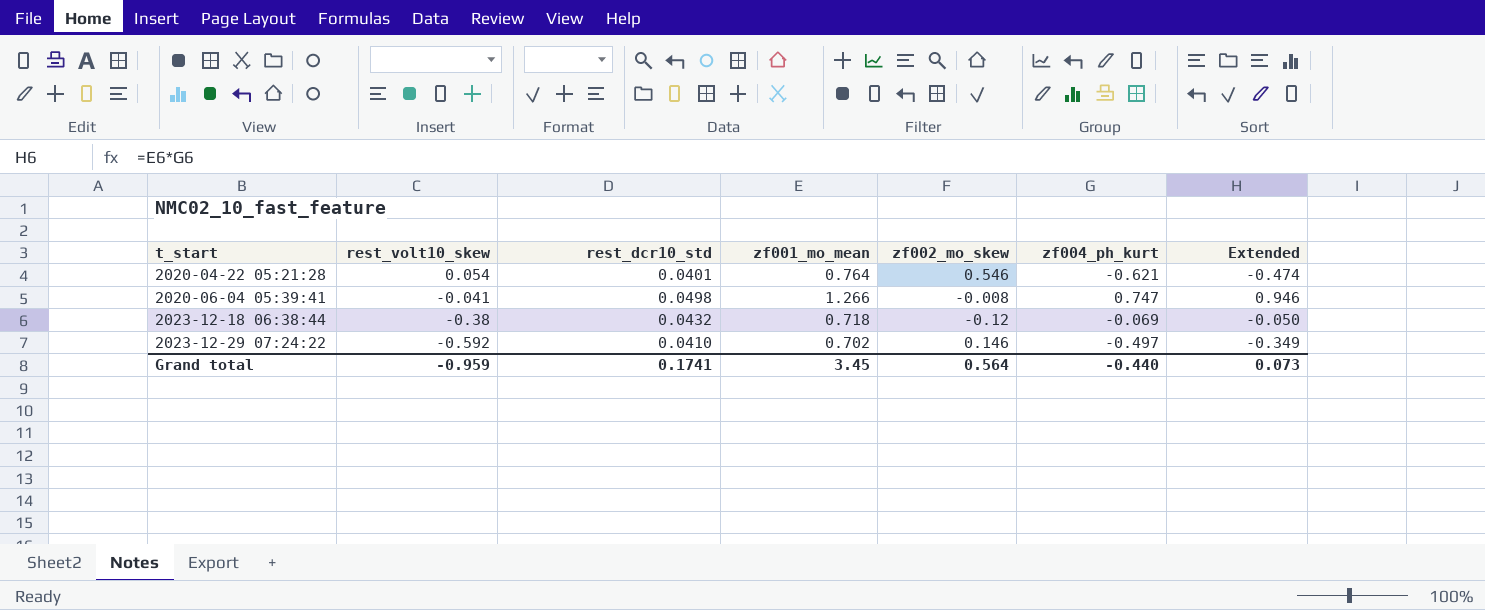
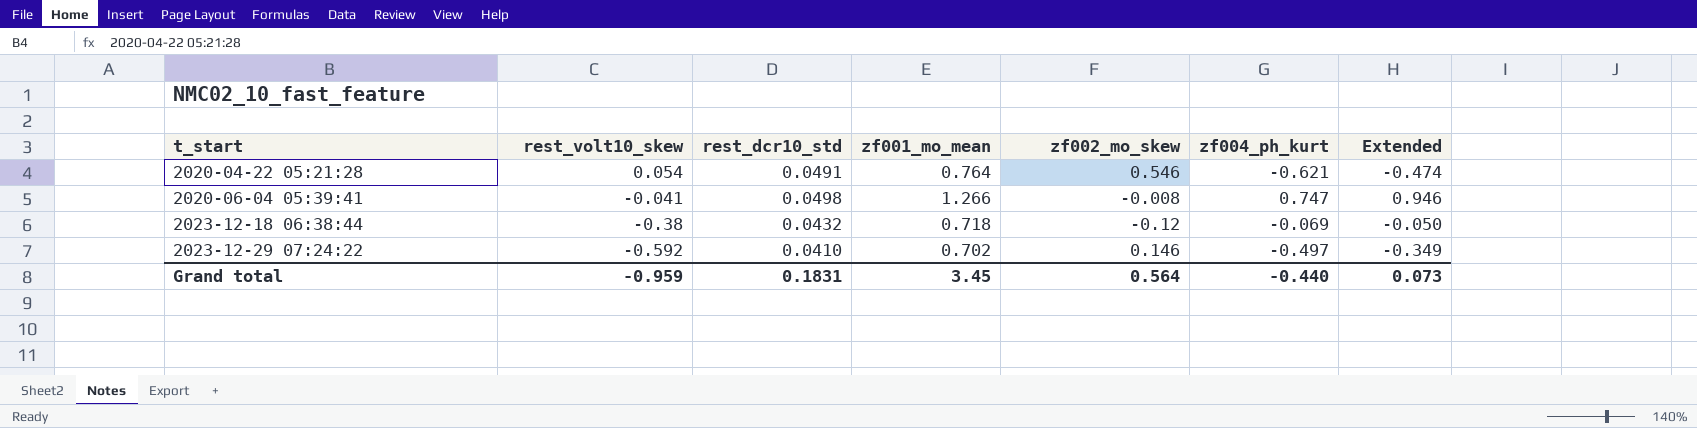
2020-04-22 05:21:28 | rest_dcr10_std: 0.0401 -> 0.0491
Grand total | rest_dcr10_std: 0.1741 -> 0.1831

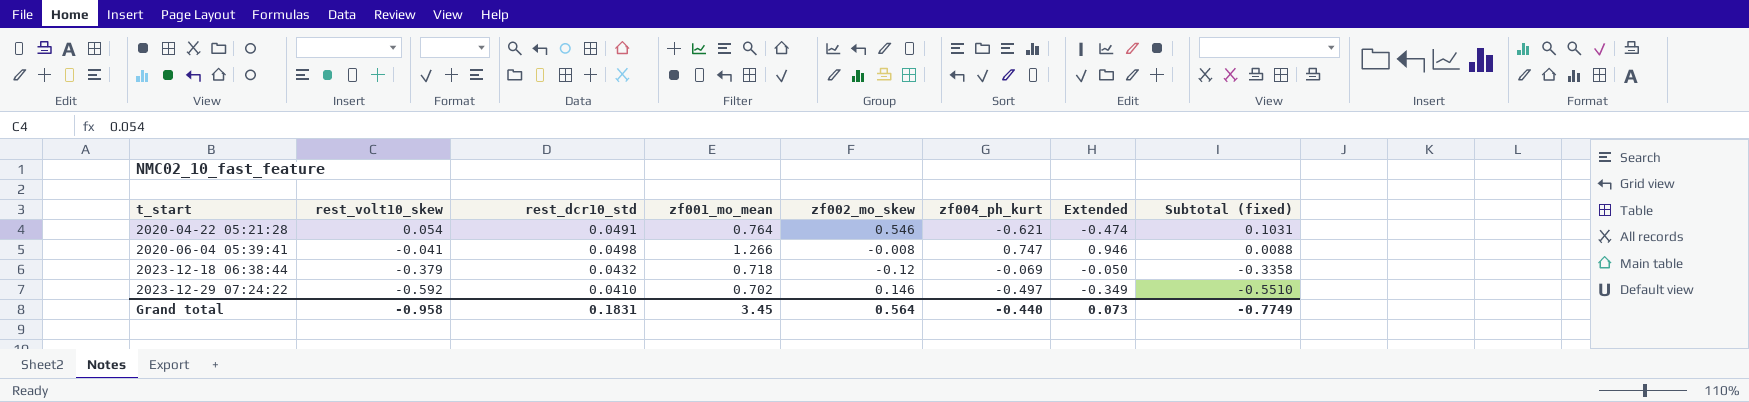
column Subtotal (fixed) | formula: none -> [rest_volt10_skew] + [rest_dcr10_std]
2023-12-18 06:38:44 | rest_volt10_skew: -0.38 -> -0.379
Grand total | rest_volt10_skew: -0.959 -> -0.958

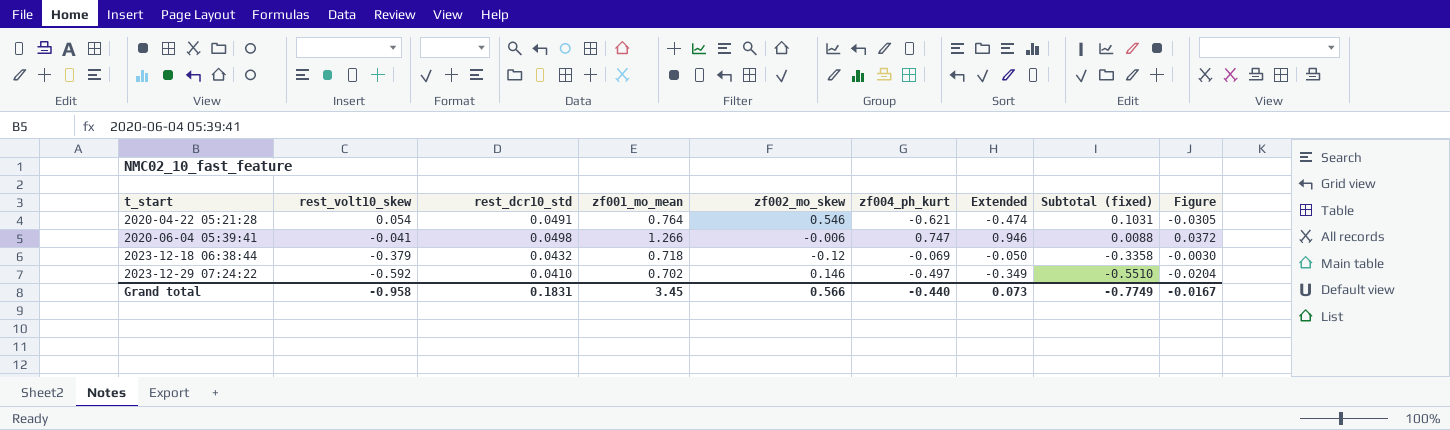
column Figure | formula: none -> [rest_dcr10_std] * [zf004_ph_kurt]
2020-06-04 05:39:41 | zf002_mo_skew: -0.008 -> -0.006
Grand total | zf002_mo_skew: 0.564 -> 0.566

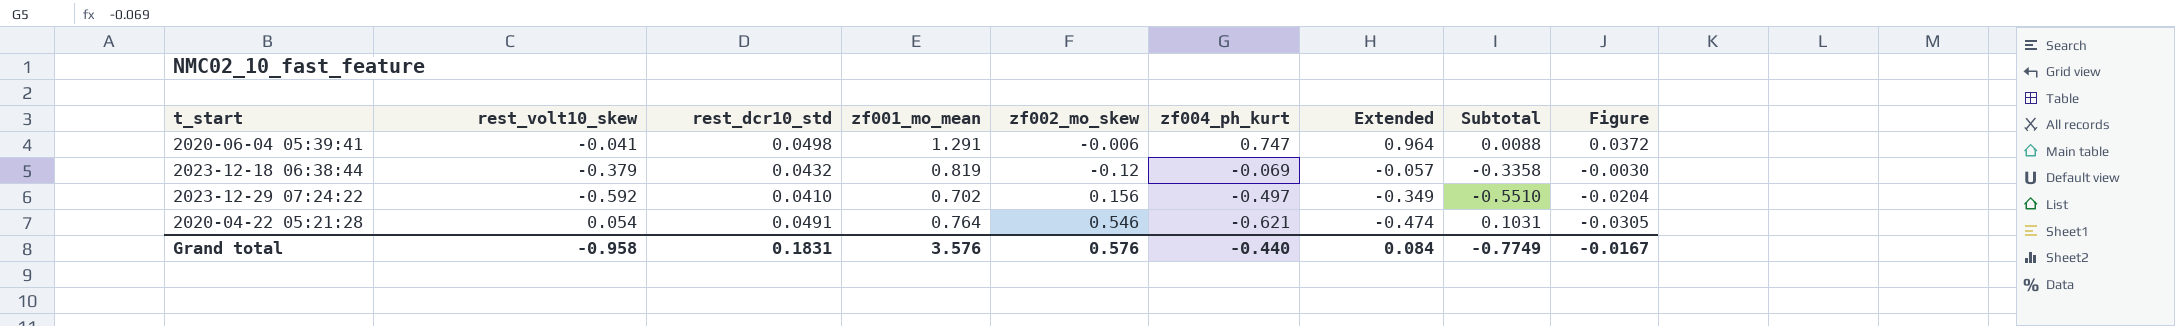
row order: t_start ascending -> zf004_ph_kurt descending
column name: Subtotal (fixed) -> Subtotal
2020-06-04 05:39:41 | zf001_mo_mean: 1.266 -> 1.291
2020-06-04 05:39:41 | Extended: 0.946 -> 0.964
2023-12-18 06:38:44 | zf001_mo_mean: 0.718 -> 0.819
2023-12-18 06:38:44 | Extended: -0.050 -> -0.057
2023-12-29 07:24:22 | zf002_mo_skew: 0.146 -> 0.156
Grand total | zf001_mo_mean: 3.45 -> 3.576
Grand total | zf002_mo_skew: 0.566 -> 0.576
Grand total | Extended: 0.073 -> 0.084

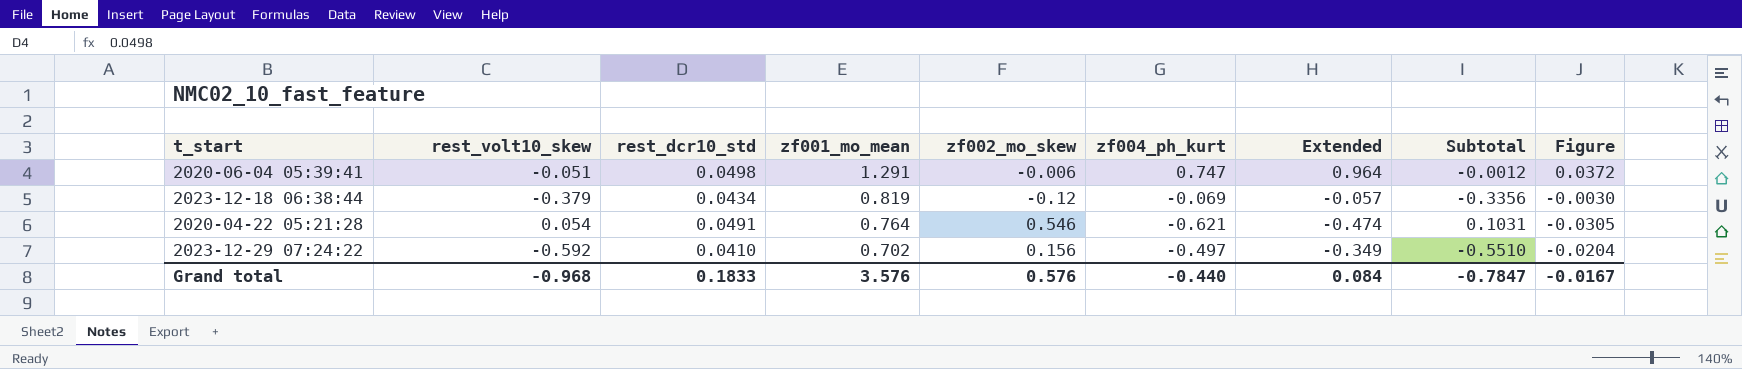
row order: zf004_ph_kurt descending -> zf001_mo_mean descending
2020-06-04 05:39:41 | rest_volt10_skew: -0.041 -> -0.051
2020-06-04 05:39:41 | Subtotal: 0.0088 -> -0.0012
2023-12-18 06:38:44 | rest_dcr10_std: 0.0432 -> 0.0434
2023-12-18 06:38:44 | Subtotal: -0.3358 -> -0.3356
Grand total | rest_volt10_skew: -0.958 -> -0.968
Grand total | rest_dcr10_std: 0.1831 -> 0.1833
Grand total | Subtotal: -0.7749 -> -0.7847

